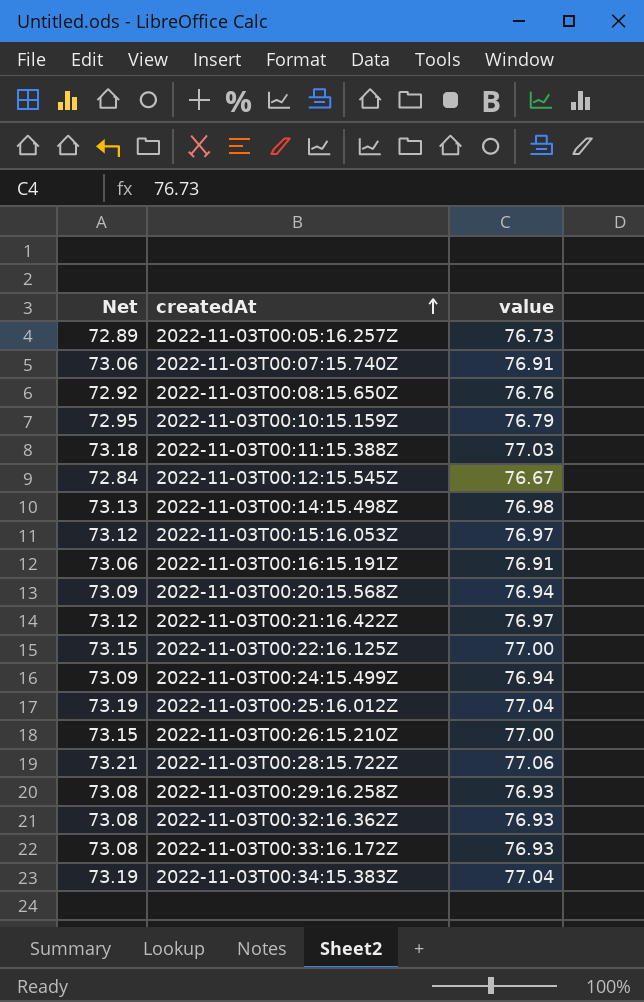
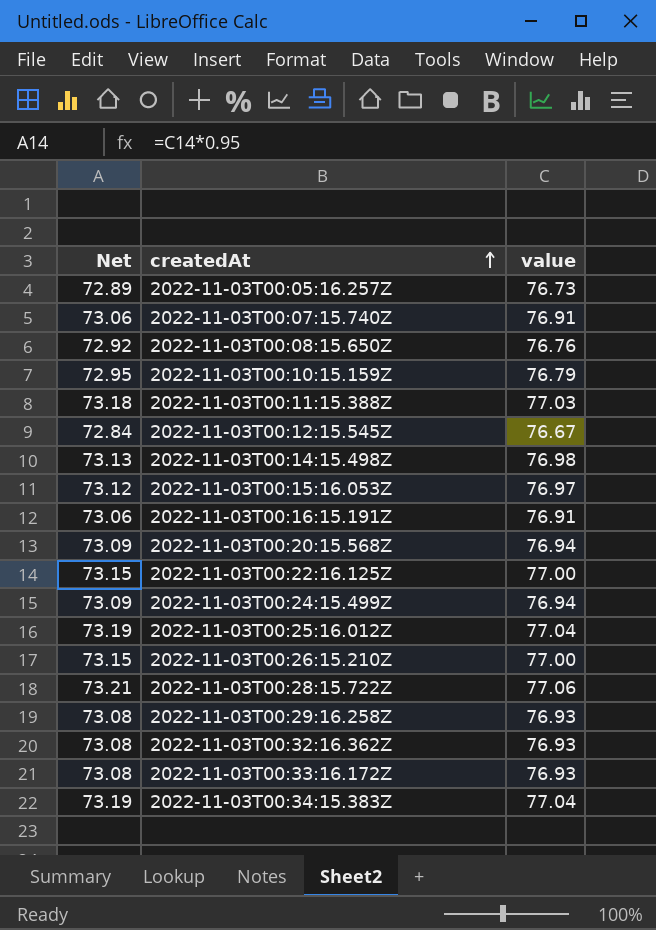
row 2022-11-03T00:21:16.422Z: 73.12 | 76.97 -> none

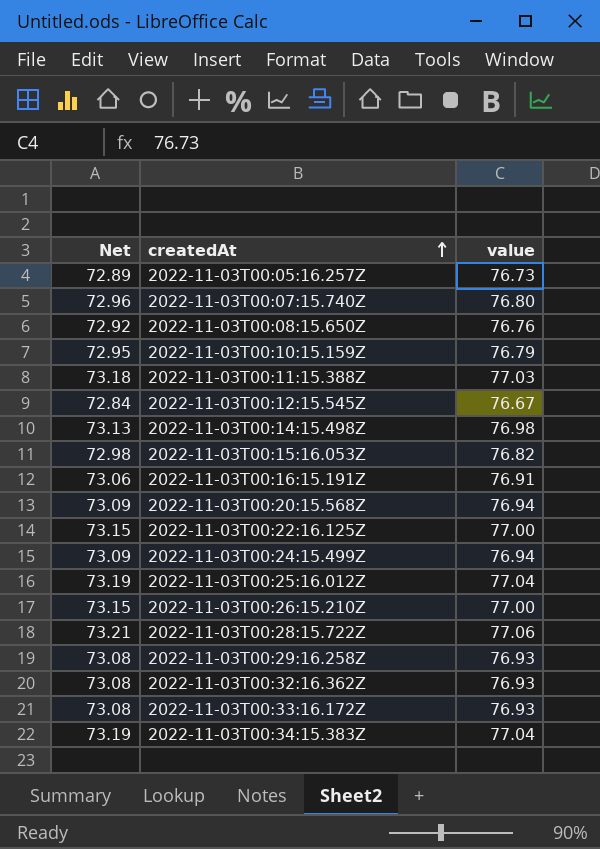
2022-11-03T00:07:15.740Z | Net: 73.06 -> 72.96
2022-11-03T00:07:15.740Z | value: 76.91 -> 76.80
2022-11-03T00:15:16.053Z | Net: 73.12 -> 72.98
2022-11-03T00:15:16.053Z | value: 76.97 -> 76.82

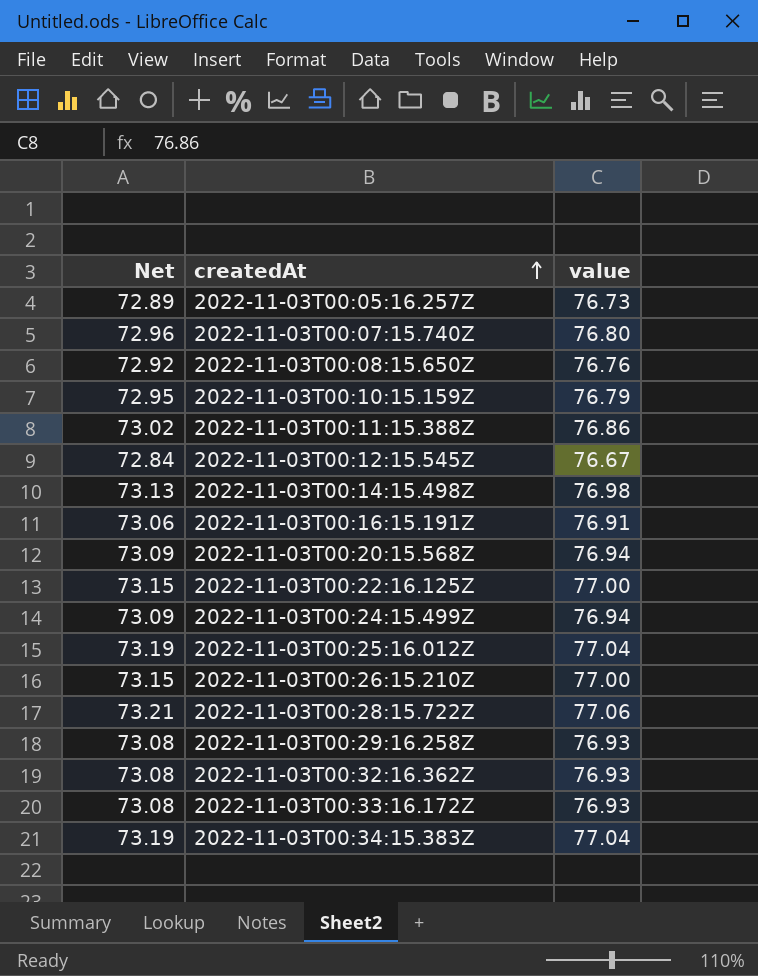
row 2022-11-03T00:15:16.053Z: 72.98 | 76.82 -> none
2022-11-03T00:11:15.388Z | Net: 73.18 -> 73.02
2022-11-03T00:11:15.388Z | value: 77.03 -> 76.86

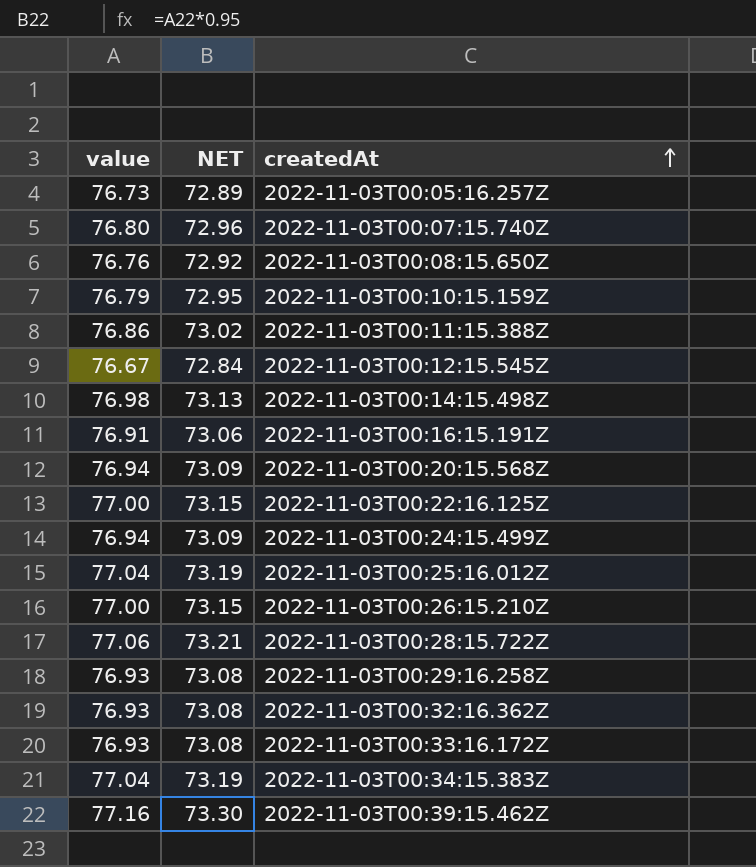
column value | position: 3 -> 1
column name: Net -> NET
row 2022-11-03T00:39:15.462Z: none -> 77.16 | 73.30

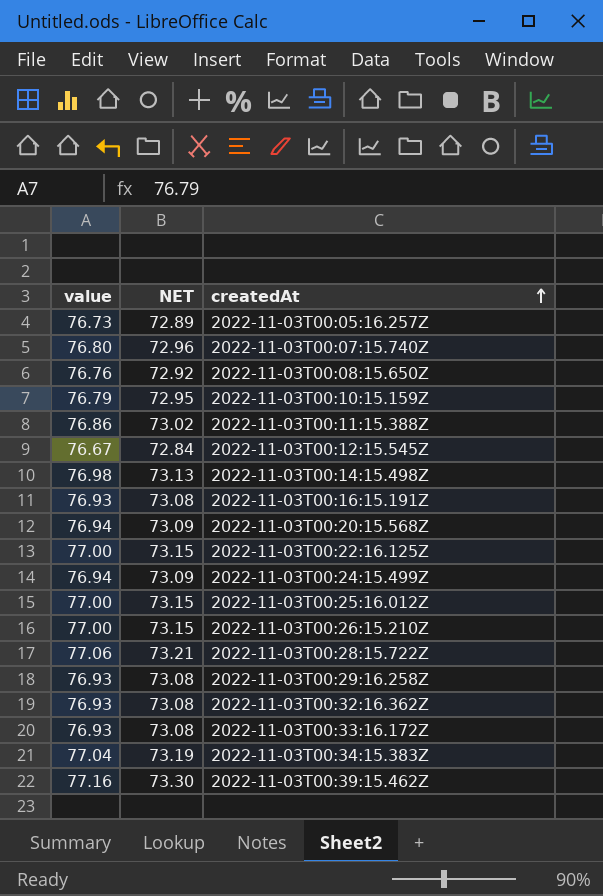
2022-11-03T00:16:15.191Z | value: 76.91 -> 76.93
2022-11-03T00:16:15.191Z | NET: 73.06 -> 73.08
2022-11-03T00:25:16.012Z | value: 77.04 -> 77.00
2022-11-03T00:25:16.012Z | NET: 73.19 -> 73.15

